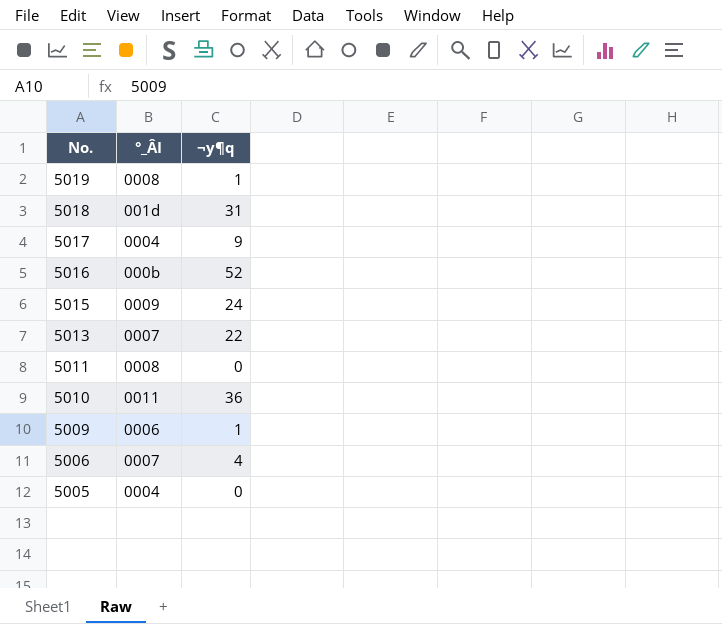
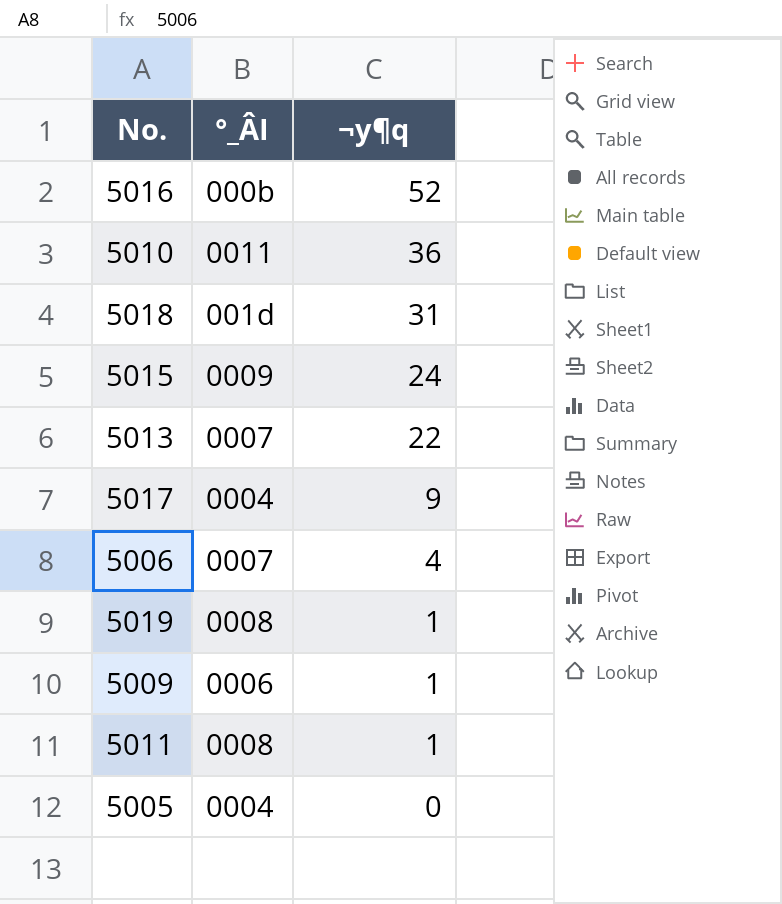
row order: No. descending -> ¬y¶q descending
5011 | ¬y¶q: 0 -> 1

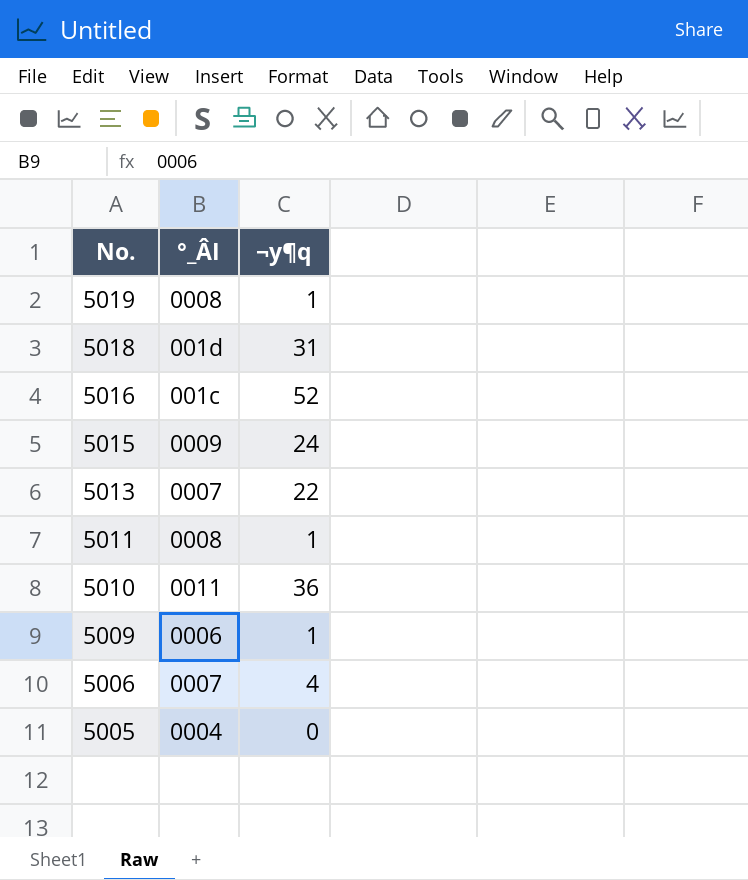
row order: ¬y¶q descending -> No. descending
row 5017: 0004 | 9 -> none
5016 | °_ÂI: 000b -> 001c

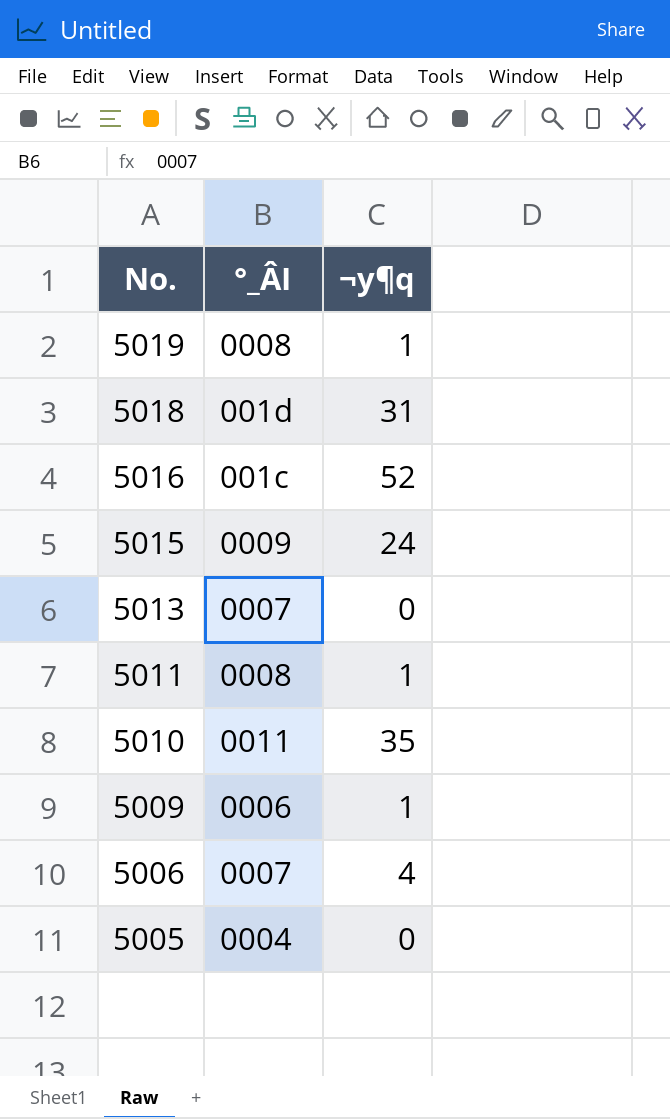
5013 | ¬y¶q: 22 -> 0
5010 | ¬y¶q: 36 -> 35

